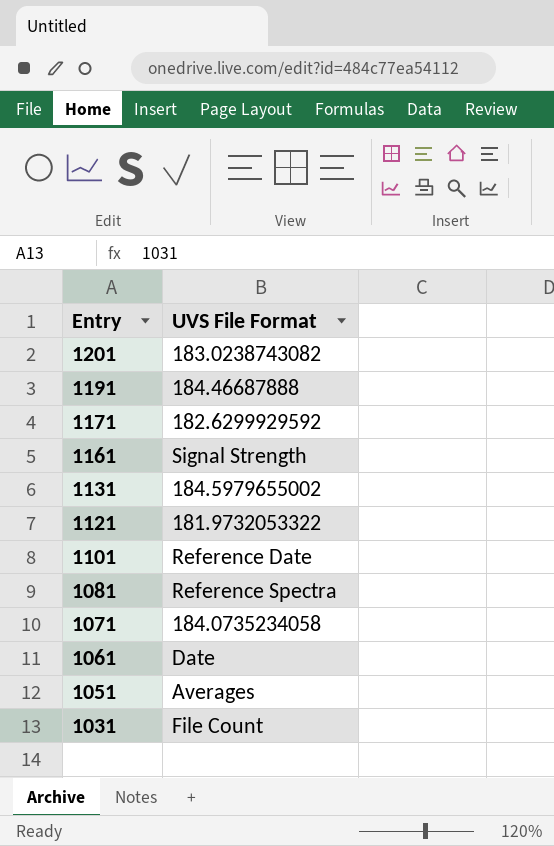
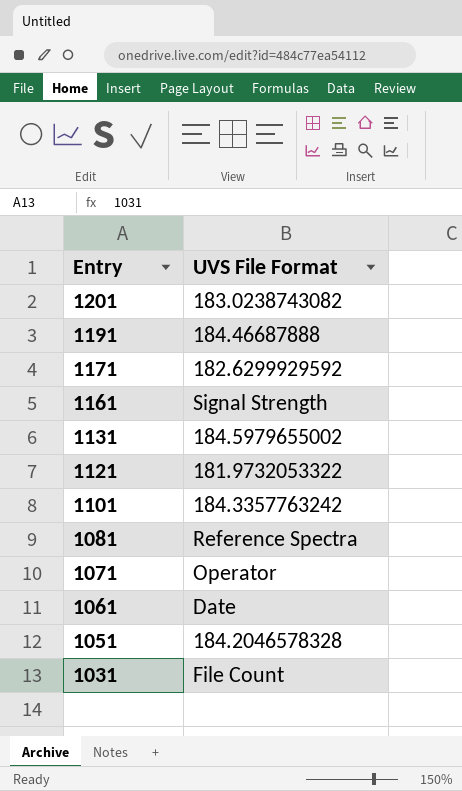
1101 | UVS File Format: Reference Date -> 184.3357763242
1071 | UVS File Format: 184.0735234058 -> Operator
1051 | UVS File Format: Averages -> 184.2046578328

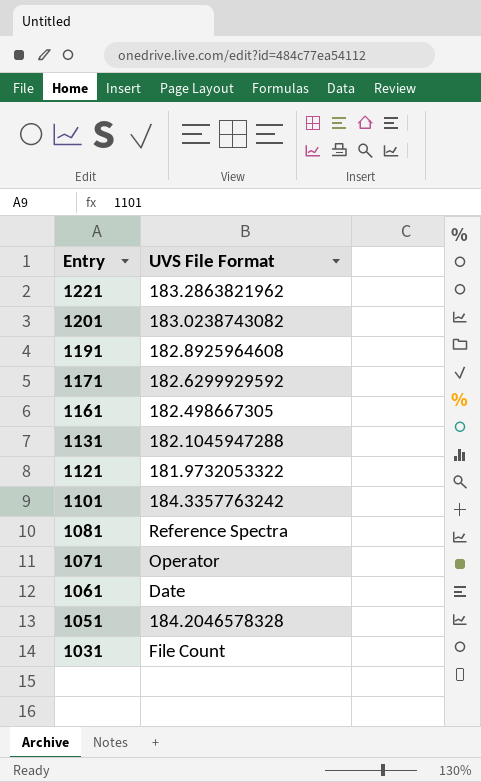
row 1221: none -> 183.2863821962
1191 | UVS File Format: 184.46687888 -> 182.8925964608
1161 | UVS File Format: Signal Strength -> 182.498667305
1131 | UVS File Format: 184.5979655002 -> 182.1045947288

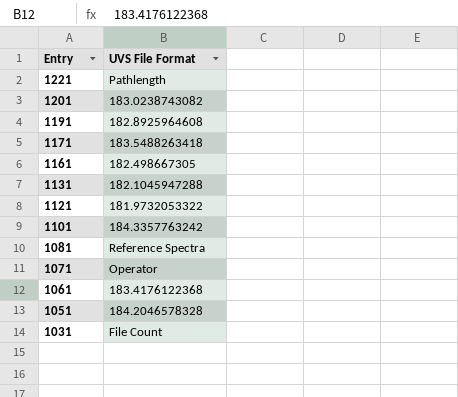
1221 | UVS File Format: 183.2863821962 -> Pathlength
1171 | UVS File Format: 182.6299929592 -> 183.5488263418
1061 | UVS File Format: Date -> 183.4176122368

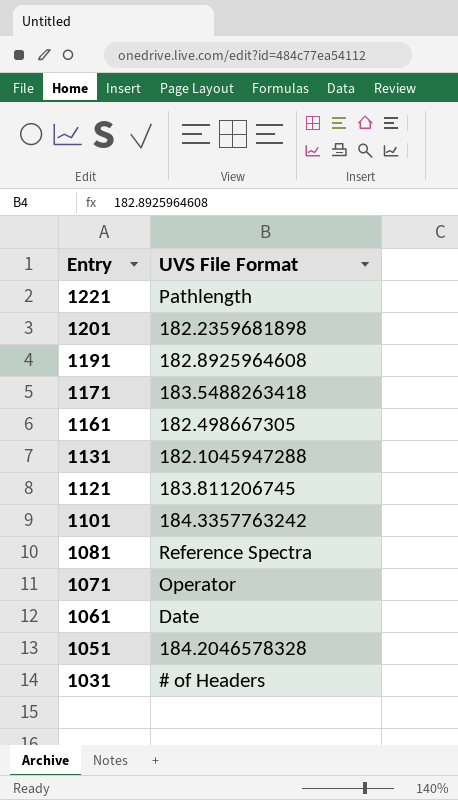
1201 | UVS File Format: 183.0238743082 -> 182.2359681898
1121 | UVS File Format: 181.9732053322 -> 183.811206745
1061 | UVS File Format: 183.4176122368 -> Date
1031 | UVS File Format: File Count -> # of Headers

